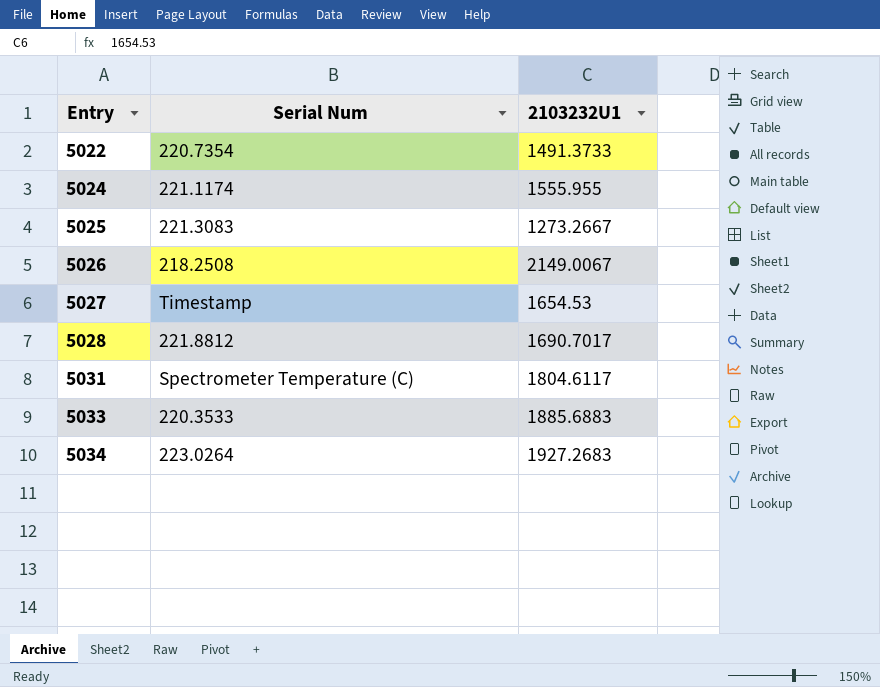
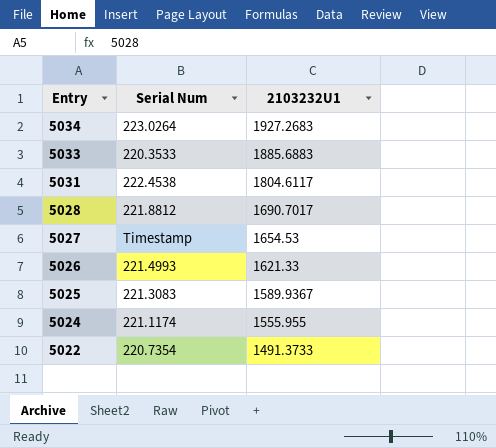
row order: Entry ascending -> Entry descending
5031 | Serial Num: Spectrometer Temperature (C) -> 222.4538
5026 | Serial Num: 218.2508 -> 221.4993
5026 | 2103232U1: 2149.0067 -> 1621.33
5025 | 2103232U1: 1273.2667 -> 1589.9367

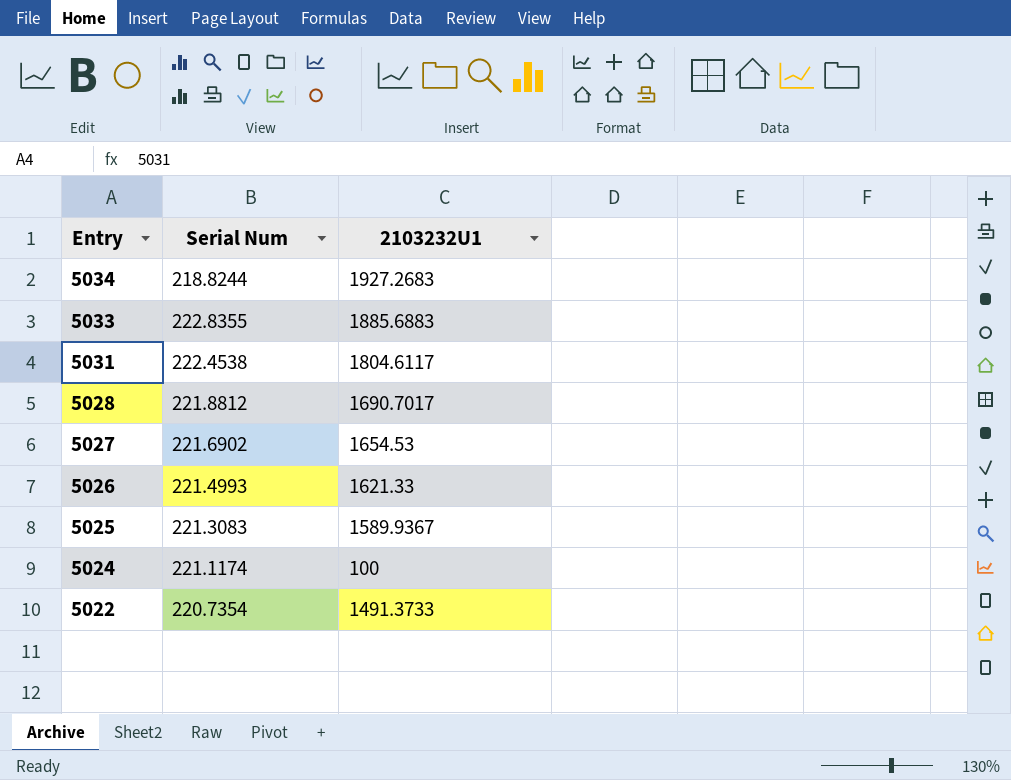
5034 | Serial Num: 223.0264 -> 218.8244
5033 | Serial Num: 220.3533 -> 222.8355
5027 | Serial Num: Timestamp -> 221.6902
5024 | 2103232U1: 1555.955 -> 100

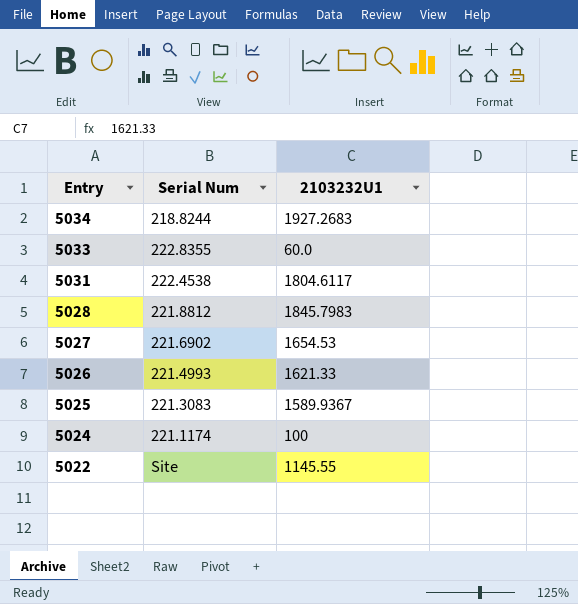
5033 | 2103232U1: 1885.6883 -> 60.0
5028 | 2103232U1: 1690.7017 -> 1845.7983
5022 | Serial Num: 220.7354 -> Site
5022 | 2103232U1: 1491.3733 -> 1145.55

